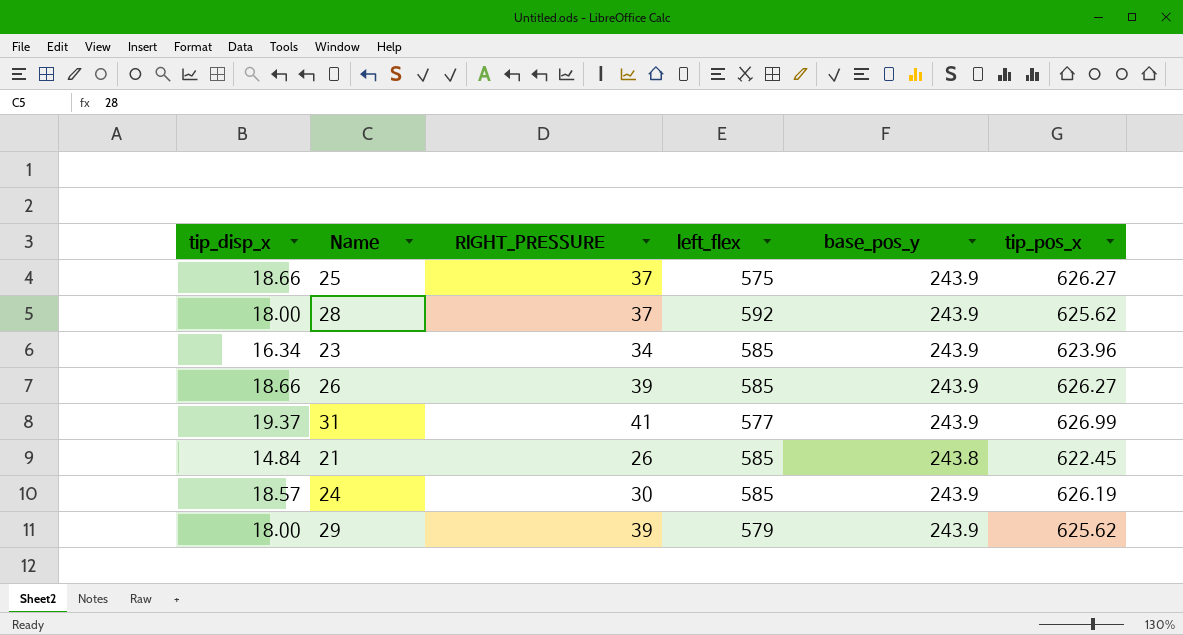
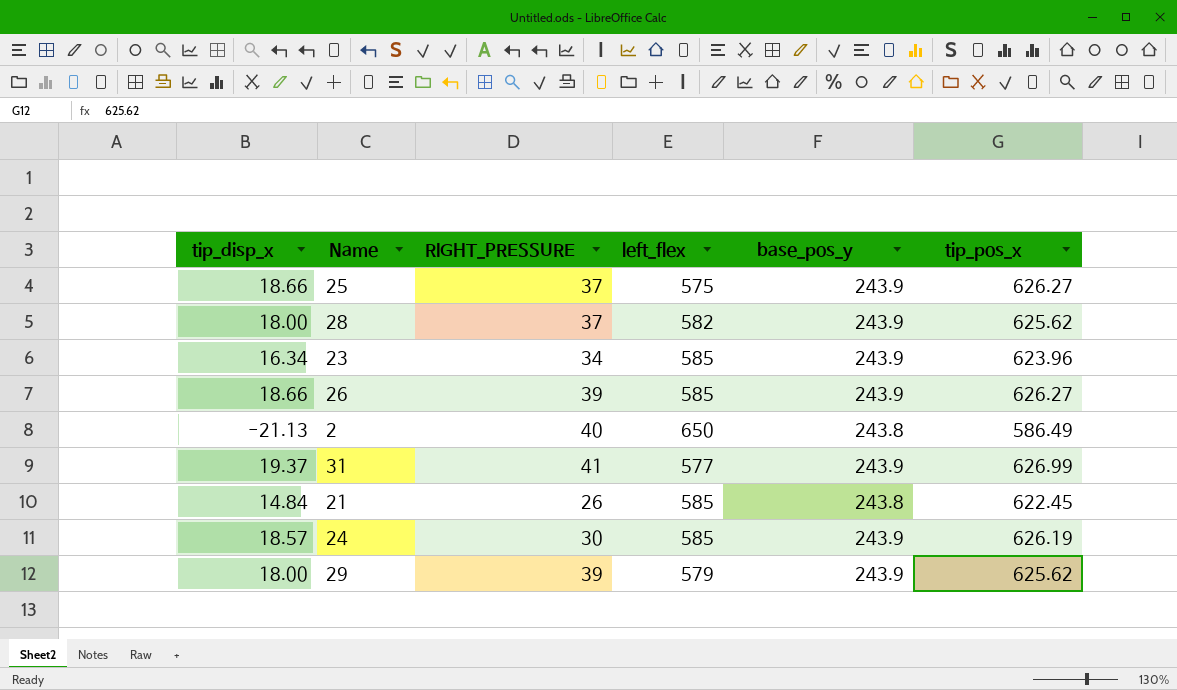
28 | left_flex: 592 -> 582
row 2: none -> -21.13 | 40 | 650 | 243.8 | 586.49

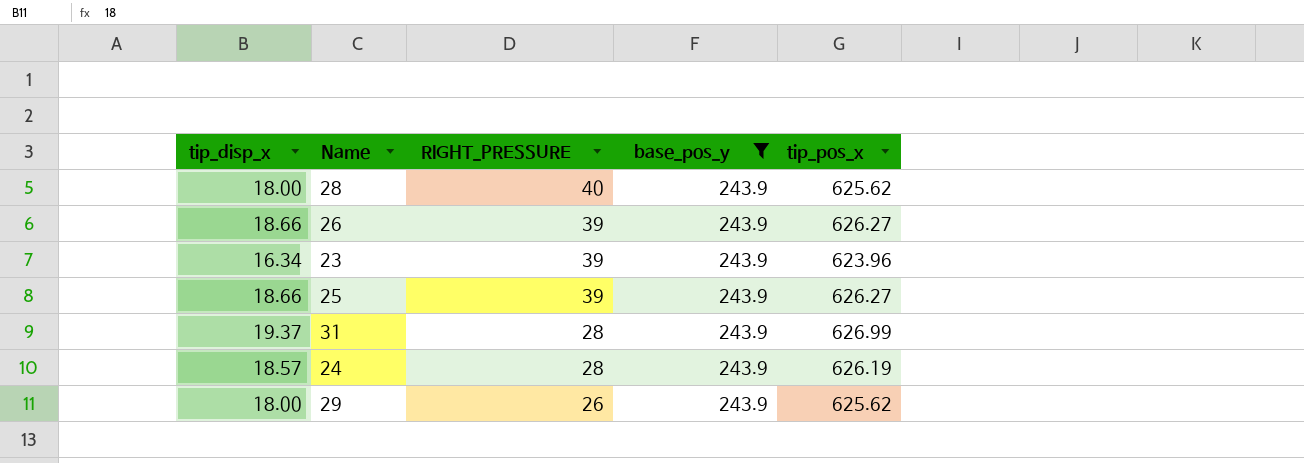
filter: none -> base_pos_y = 243.9
row order: none -> RIGHT_PRESSURE descending
column left_flex | position: 4 -> none
28 | RIGHT_PRESSURE: 37 -> 40
23 | RIGHT_PRESSURE: 34 -> 39
25 | RIGHT_PRESSURE: 37 -> 39
31 | RIGHT_PRESSURE: 41 -> 28
24 | RIGHT_PRESSURE: 30 -> 28
29 | RIGHT_PRESSURE: 39 -> 26

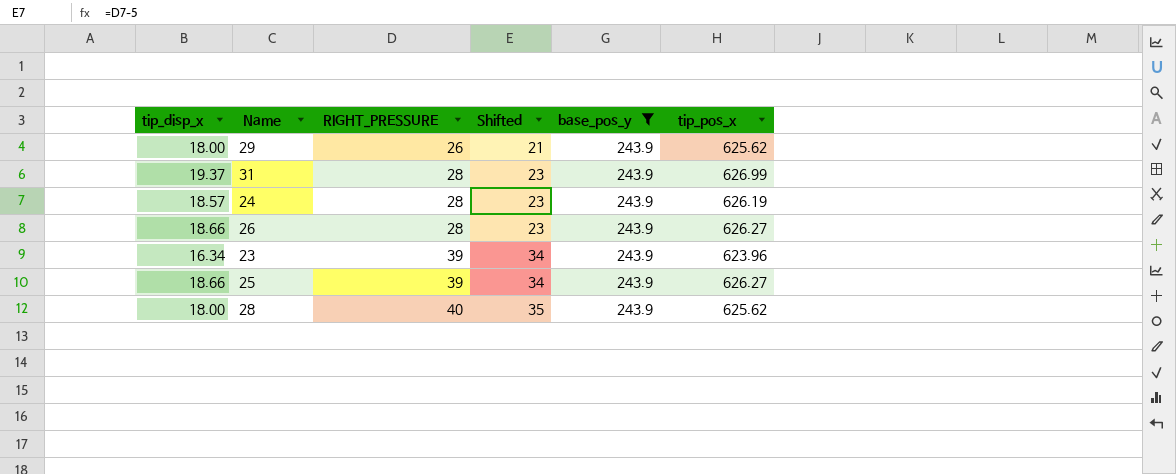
row order: RIGHT_PRESSURE descending -> RIGHT_PRESSURE ascending
column Shifted | formula: none -> [RIGHT_PRESSURE] - 5
26 | RIGHT_PRESSURE: 39 -> 28

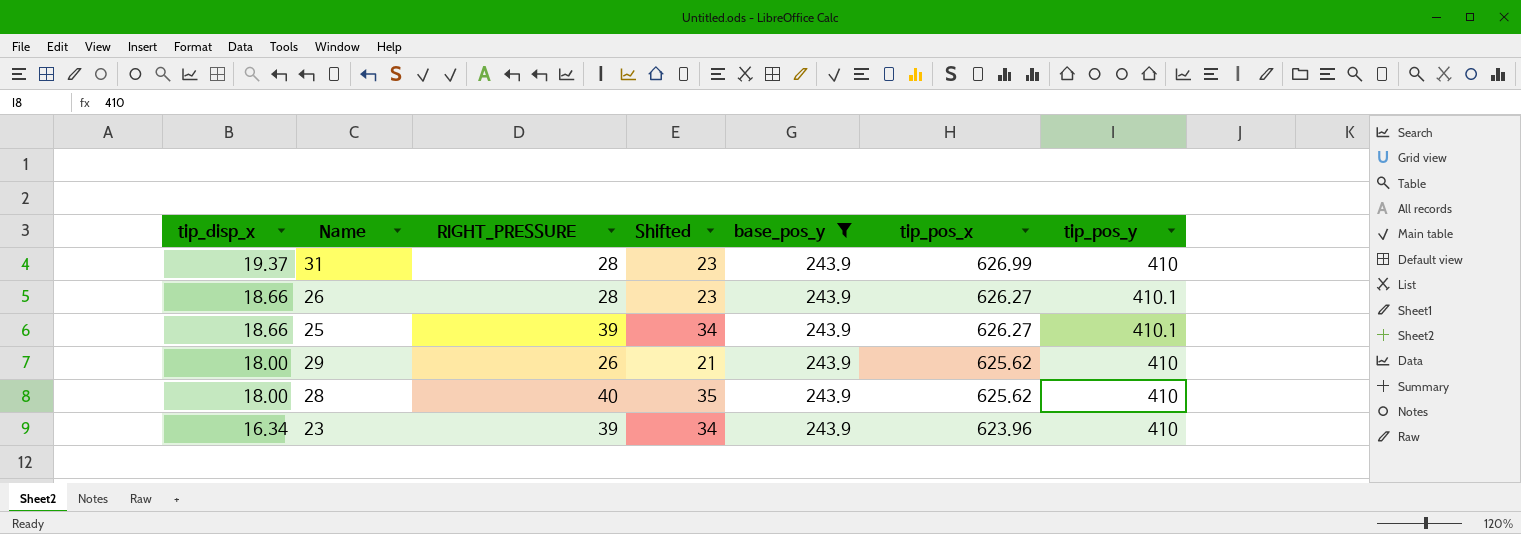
row order: RIGHT_PRESSURE ascending -> tip_disp_x descending
column tip_pos_y | position: none -> 7
row 24: 18.57 | 28 | 23 | 243.9 | 626.19 -> none

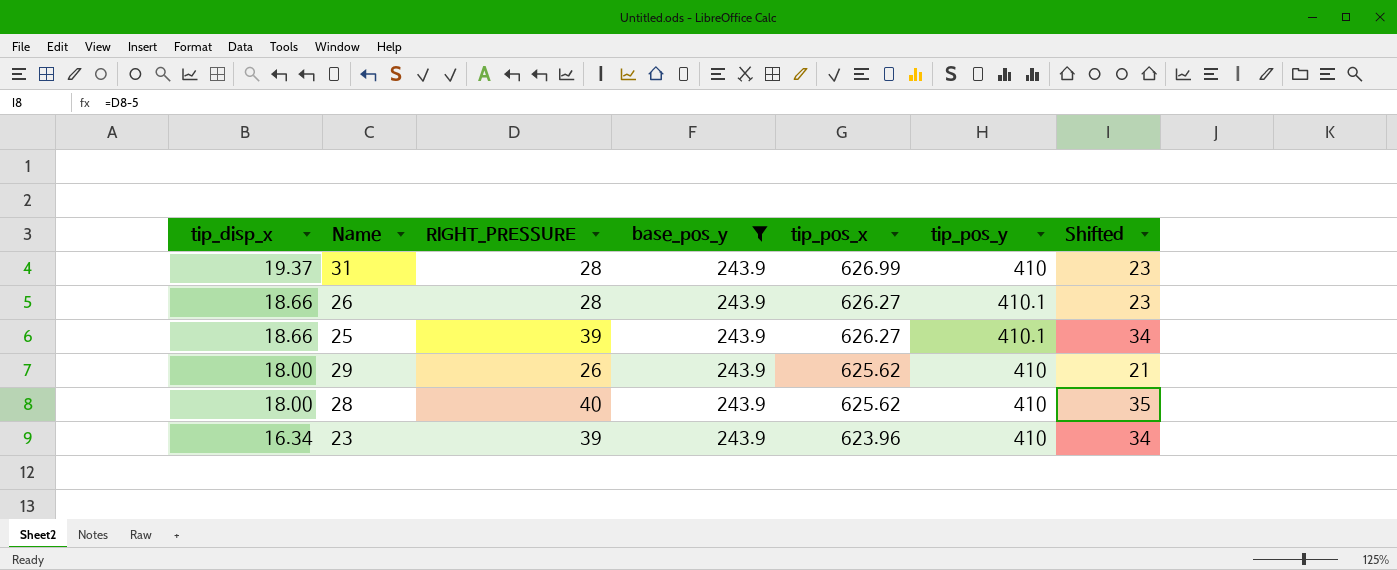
column Shifted | position: 4 -> 7

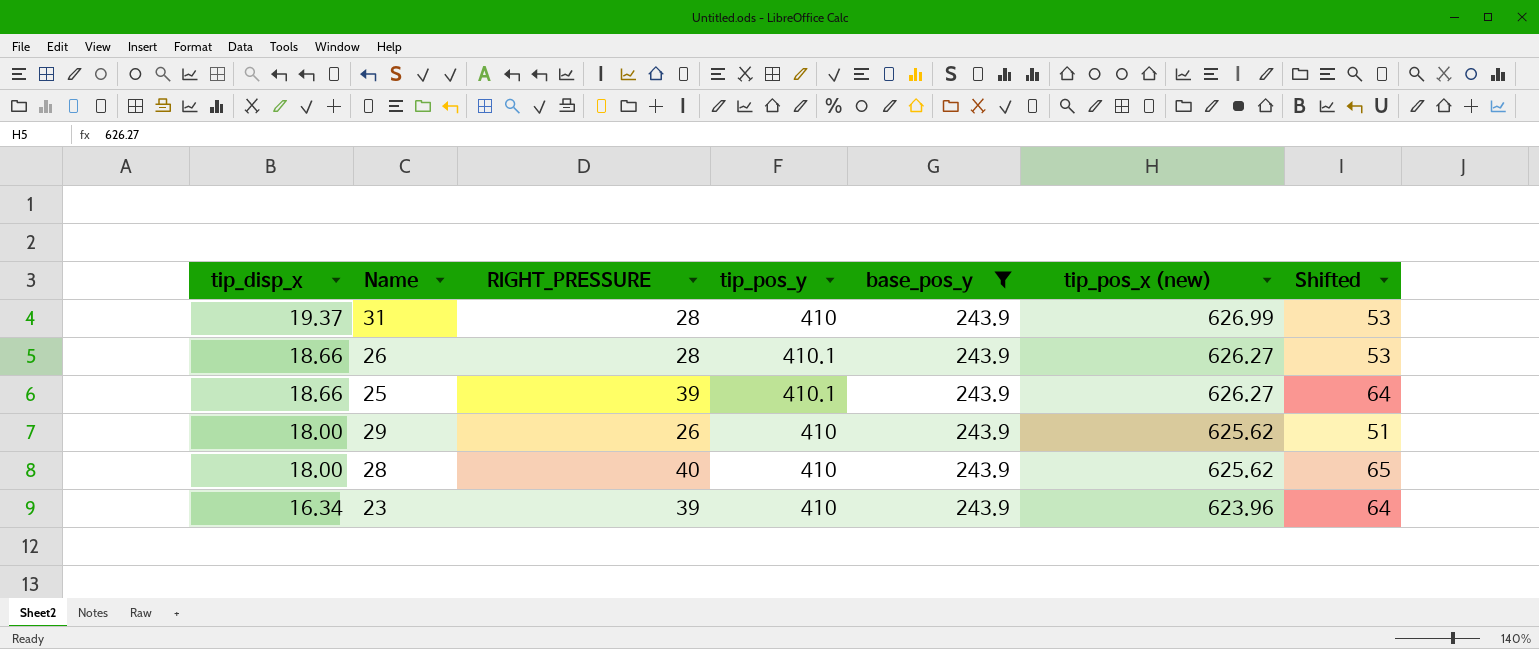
column tip_pos_y | position: 6 -> 4
column name: tip_pos_x -> tip_pos_x (new)
column Shifted | formula: [RIGHT_PRESSURE] - 5 -> [RIGHT_PRESSURE] + 25

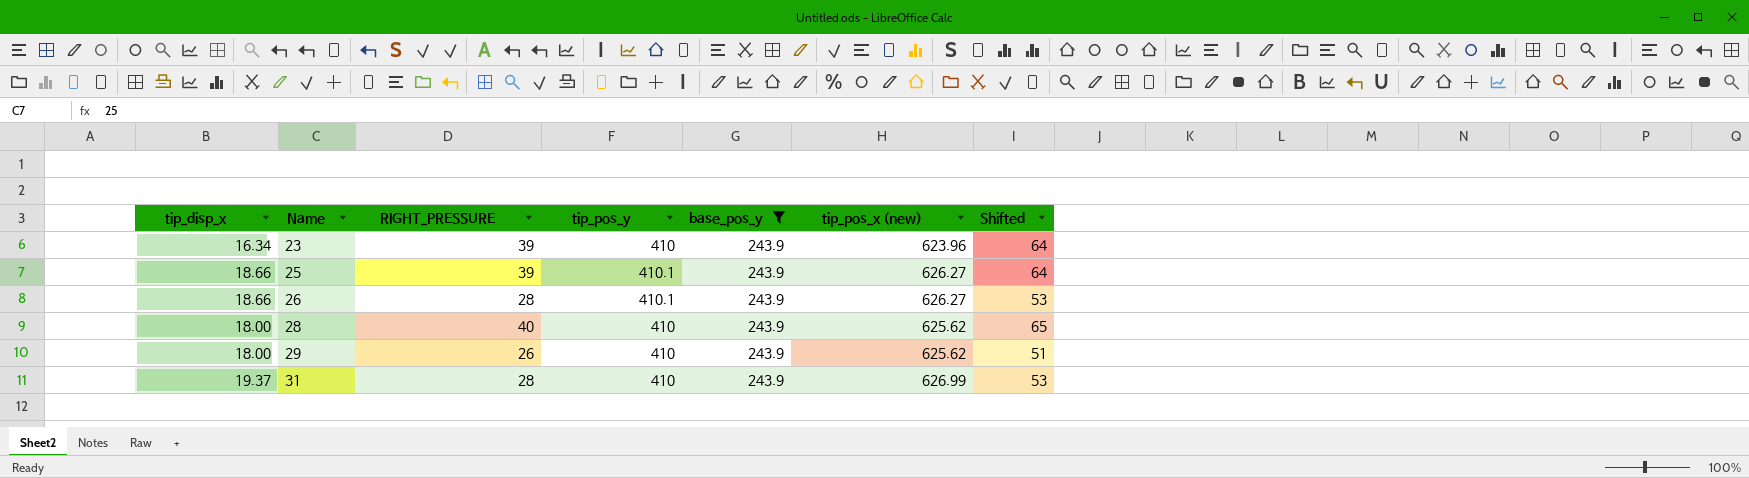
row order: tip_disp_x descending -> Name ascending

